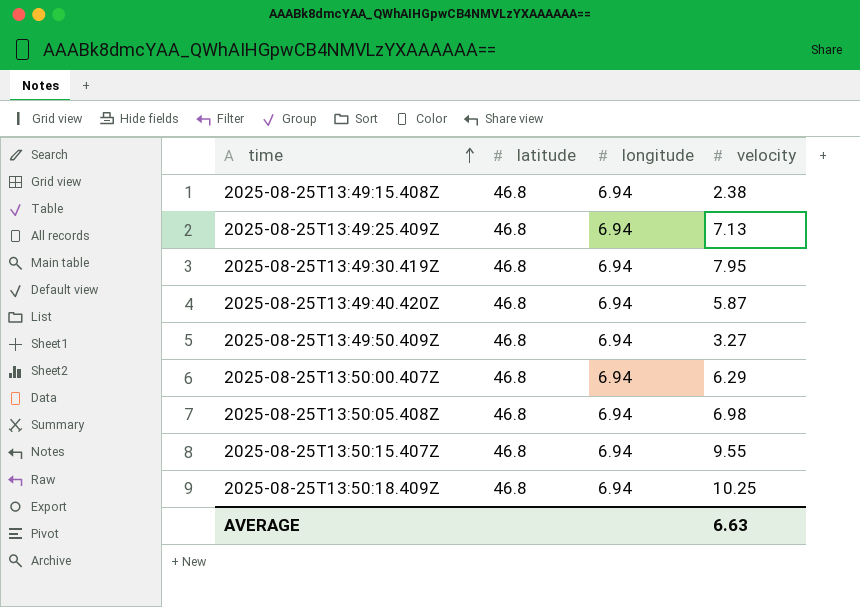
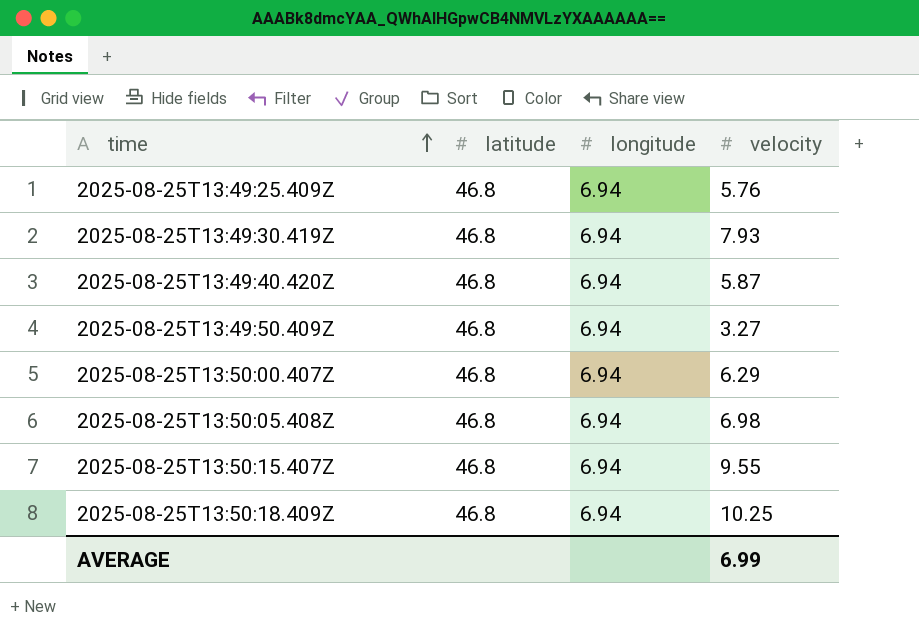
row 2025-08-25T13:49:15.408Z: 46.8 | 6.94 | 2.38 -> none
2025-08-25T13:49:25.409Z | velocity: 7.13 -> 5.76
2025-08-25T13:49:30.419Z | velocity: 7.95 -> 7.93
AVERAGE | velocity: 6.63 -> 6.99

